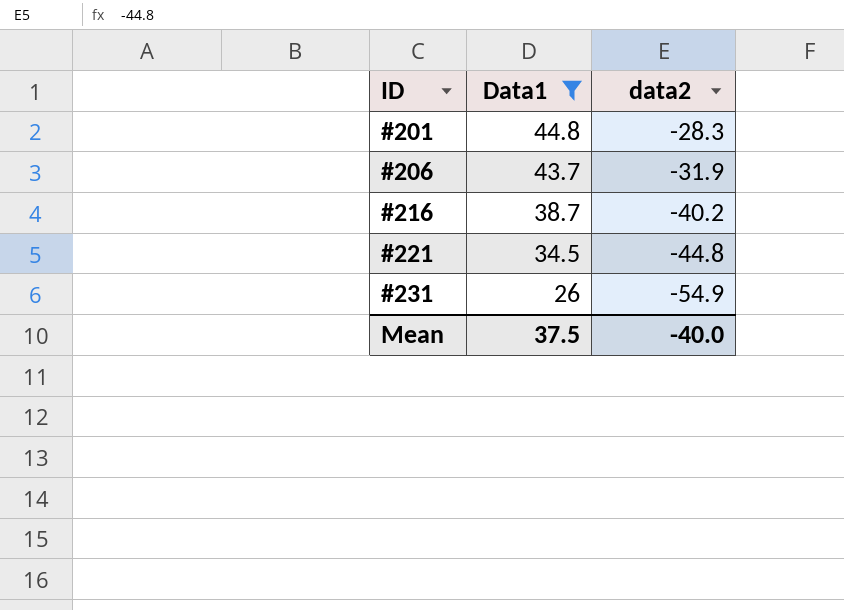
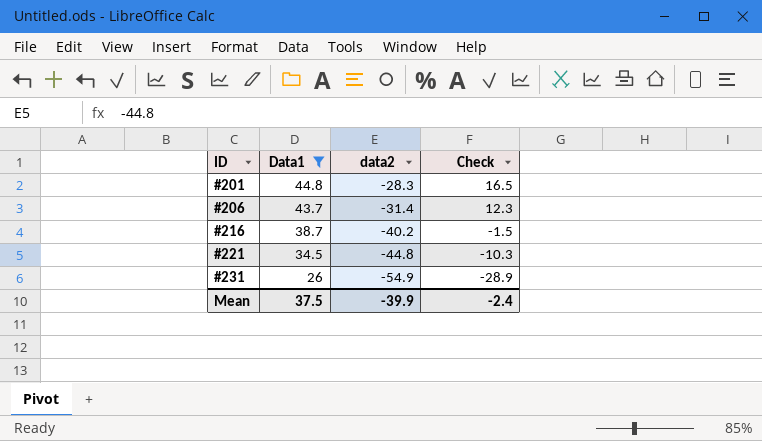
column Check | formula: none -> [Data1] + [data2]
#206 | data2: -31.9 -> -31.4
Mean | data2: -40.0 -> -39.9

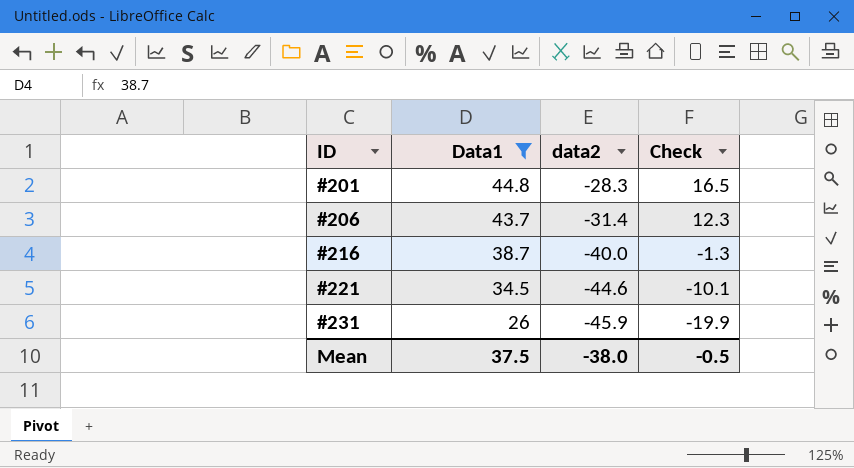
#216 | data2: -40.2 -> -40.0
#216 | Check: -1.5 -> -1.3
#221 | data2: -44.8 -> -44.6
#221 | Check: -10.3 -> -10.1
#231 | data2: -54.9 -> -45.9
#231 | Check: -28.9 -> -19.9
Mean | data2: -39.9 -> -38.0
Mean | Check: -2.4 -> -0.5

